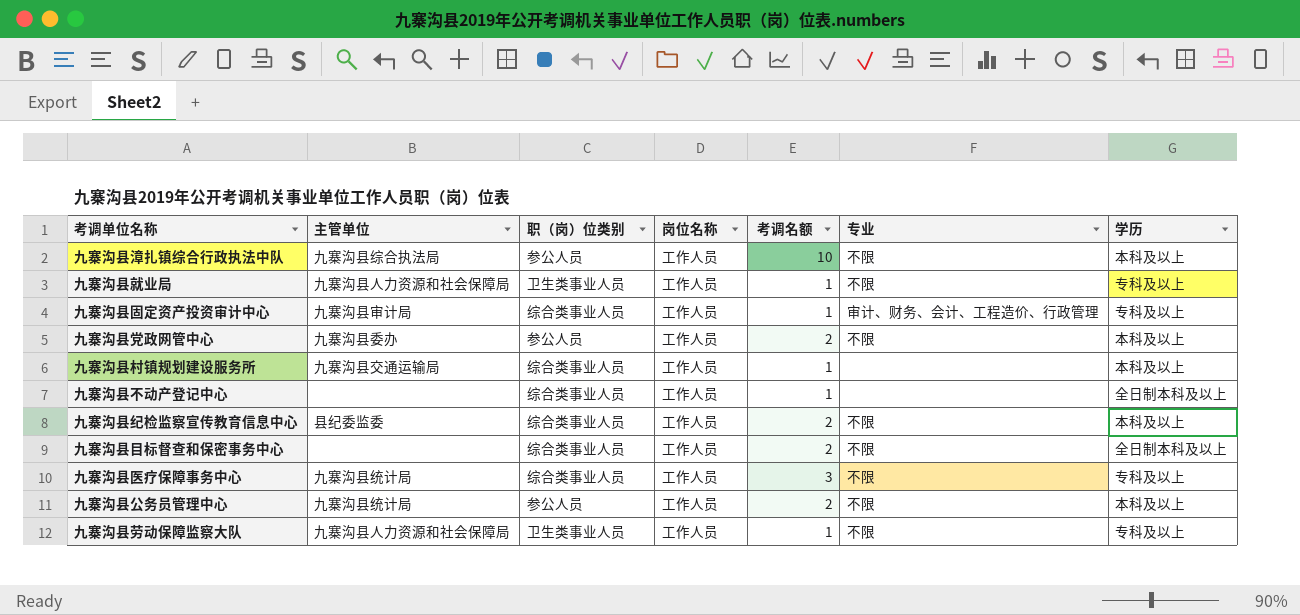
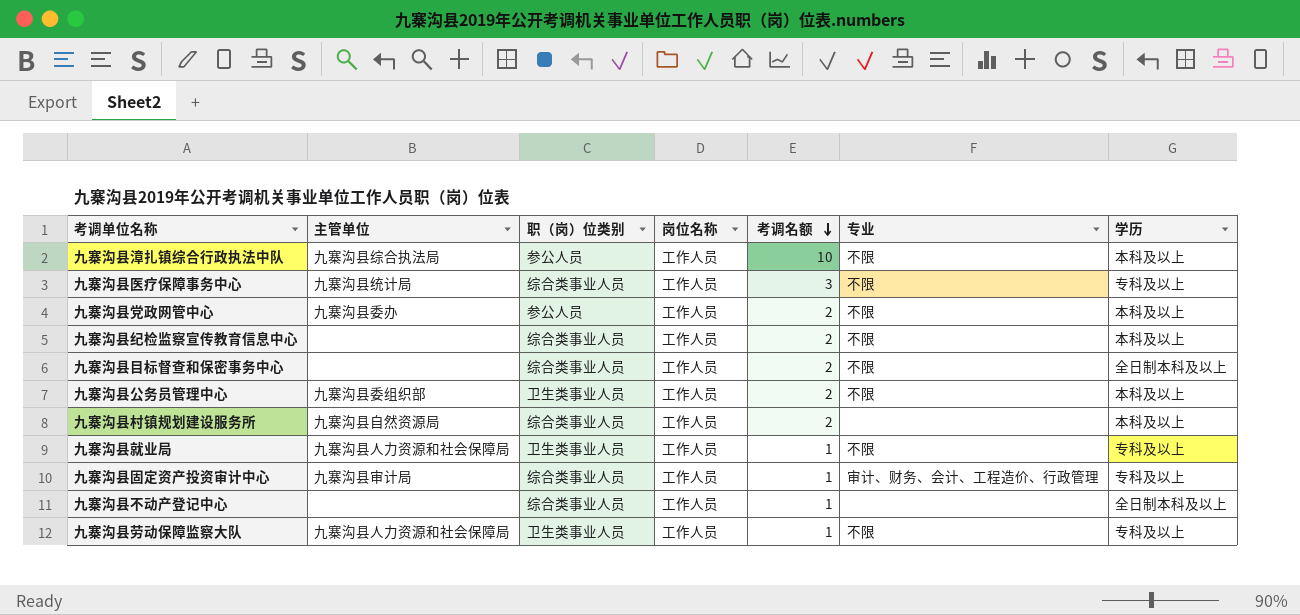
row order: none -> 考调名额 descending
九寨沟县纪检监察宣传教育信息中心 | 主管单位: 县纪委监委 -> none
九寨沟县公务员管理中心 | 主管单位: 九寨沟县统计局 -> 九寨沟县委组织部
九寨沟县公务员管理中心 | 职（岗）位类别: 参公人员 -> 卫生类事业人员
九寨沟县村镇规划建设服务所 | 主管单位: 九寨沟县交通运输局 -> 九寨沟县自然资源局
九寨沟县村镇规划建设服务所 | 考调名额: 1 -> 2

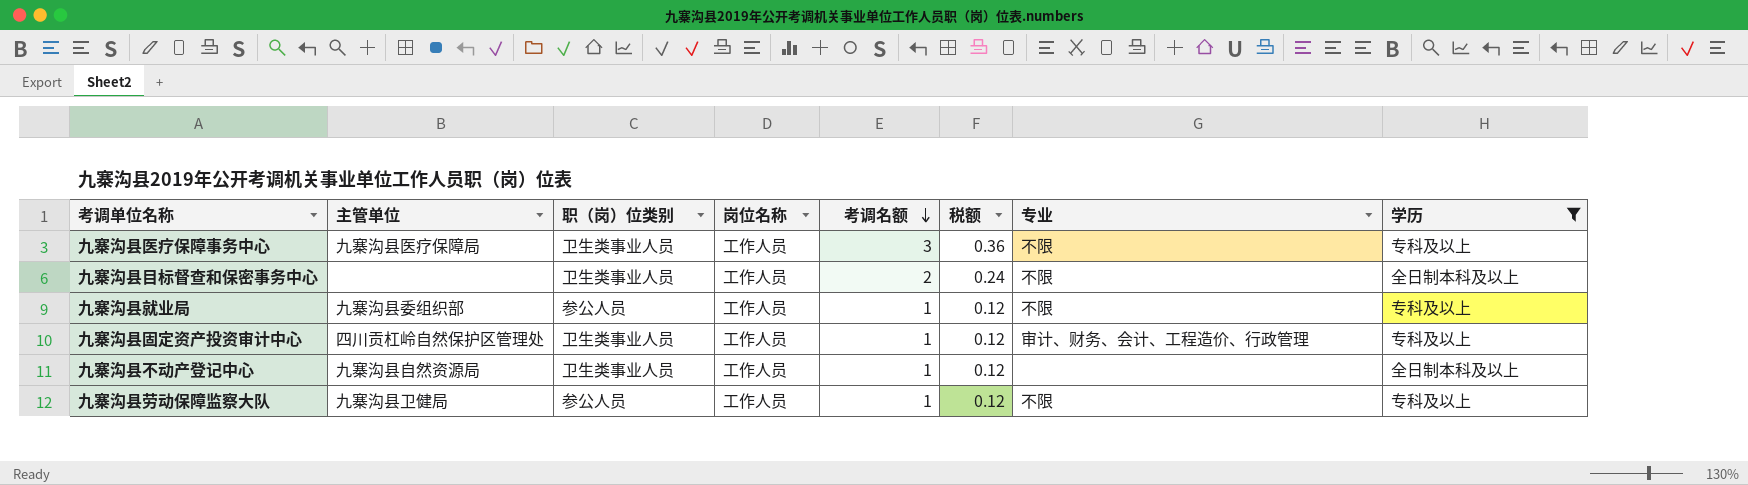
filter: none -> 学历 != 本科及以上
column 税额 | formula: none -> [考调名额] * 0.12
九寨沟县医疗保障事务中心 | 主管单位: 九寨沟县统计局 -> 九寨沟县医疗保障局
九寨沟县医疗保障事务中心 | 职（岗）位类别: 综合类事业人员 -> 卫生类事业人员
九寨沟县目标督查和保密事务中心 | 职（岗）位类别: 综合类事业人员 -> 卫生类事业人员
九寨沟县就业局 | 主管单位: 九寨沟县人力资源和社会保障局 -> 九寨沟县委组织部
九寨沟县就业局 | 职（岗）位类别: 卫生类事业人员 -> 参公人员
九寨沟县固定资产投资审计中心 | 主管单位: 九寨沟县审计局 -> 四川贡杠岭自然保护区管理处
九寨沟县固定资产投资审计中心 | 职（岗）位类别: 综合类事业人员 -> 卫生类事业人员
九寨沟县不动产登记中心 | 主管单位: none -> 九寨沟县自然资源局
九寨沟县不动产登记中心 | 职（岗）位类别: 综合类事业人员 -> 卫生类事业人员
九寨沟县劳动保障监察大队 | 主管单位: 九寨沟县人力资源和社会保障局 -> 九寨沟县卫健局
九寨沟县劳动保障监察大队 | 职（岗）位类别: 卫生类事业人员 -> 参公人员

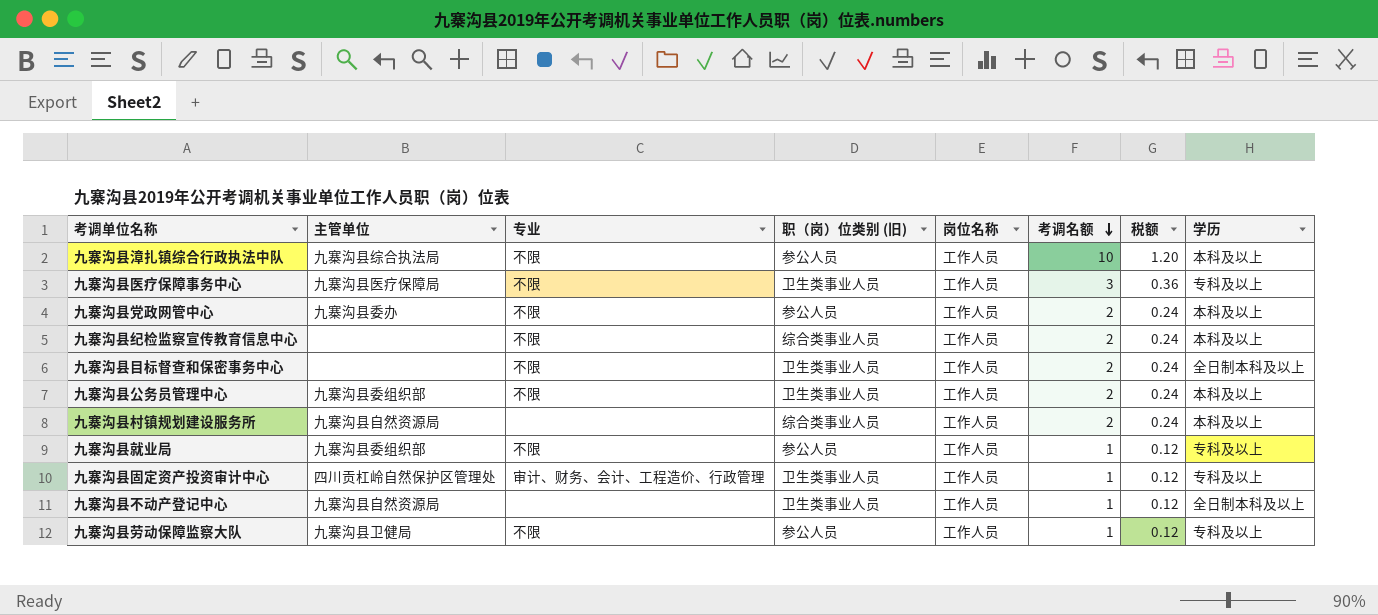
filter: 学历 != 本科及以上 -> none
column 专业 | position: 7 -> 3
column name: 职（岗）位类别 -> 职（岗）位类别 (旧)

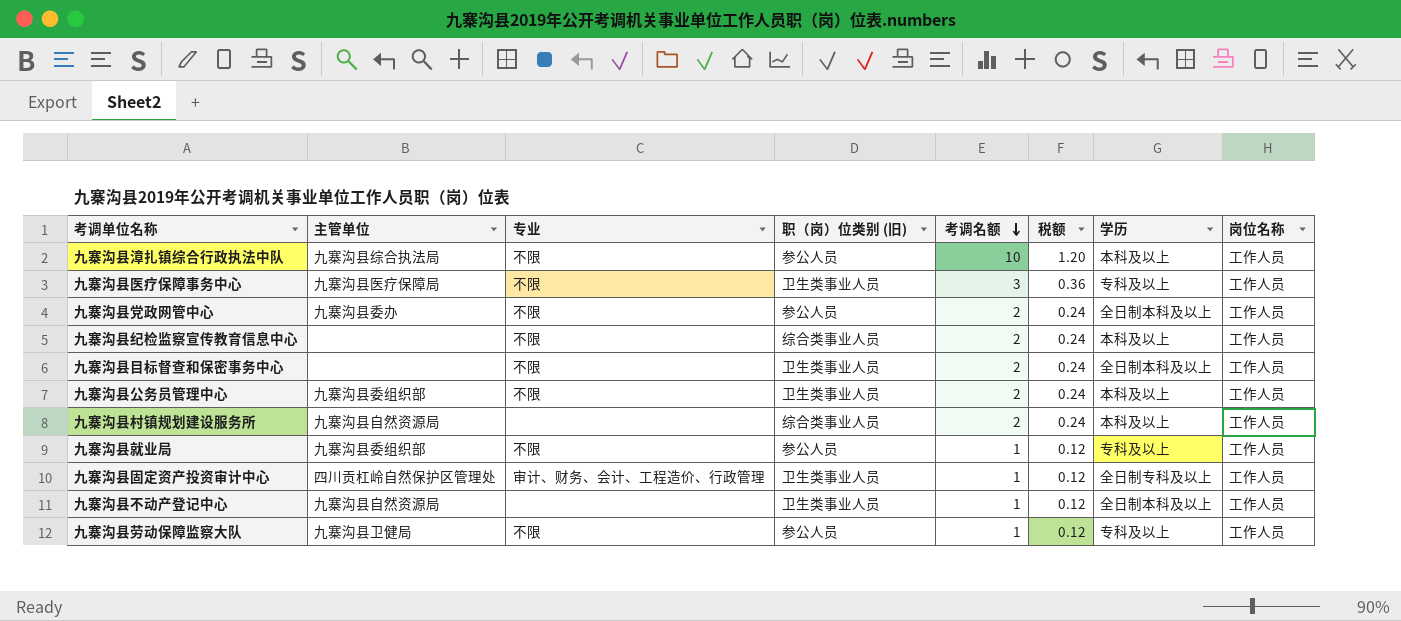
column 岗位名称 | position: 5 -> 8
九寨沟县党政网管中心 | 学历: 本科及以上 -> 全日制本科及以上
九寨沟县固定资产投资审计中心 | 学历: 专科及以上 -> 全日制专科及以上

